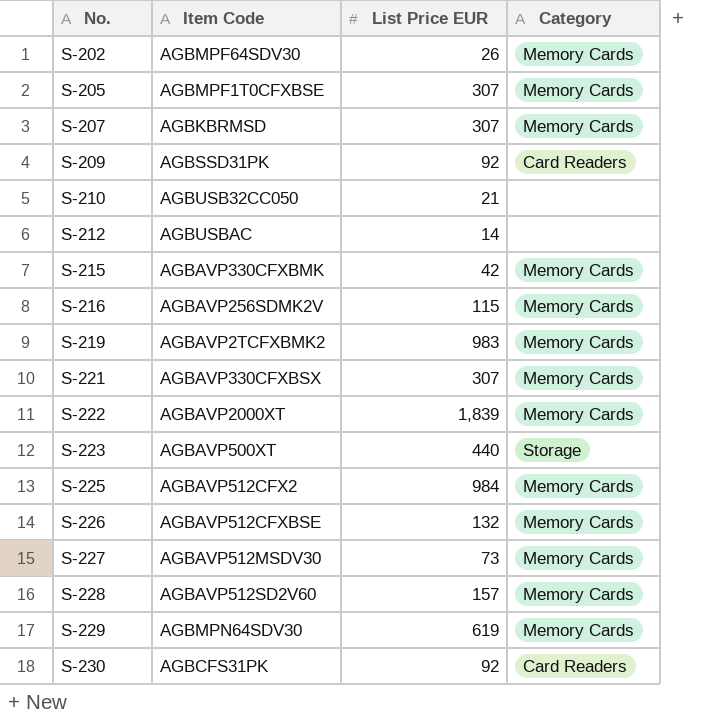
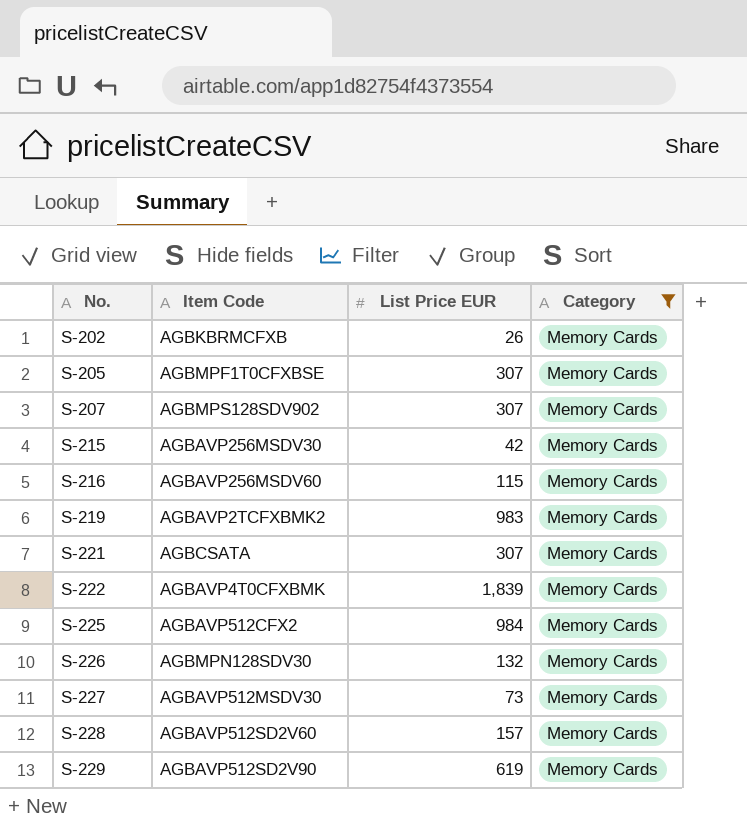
filter: none -> Category = Memory Cards
S-202 | Item Code: AGBMPF64SDV30 -> AGBKBRMCFXB
S-207 | Item Code: AGBKBRMSD -> AGBMPS128SDV902
S-215 | Item Code: AGBAVP330CFXBMK -> AGBAVP256MSDV30
S-216 | Item Code: AGBAVP256SDMK2V -> AGBAVP256MSDV60
S-221 | Item Code: AGBAVP330CFXBSX -> AGBCSATA
S-222 | Item Code: AGBAVP2000XT -> AGBAVP4T0CFXBMK
S-226 | Item Code: AGBAVP512CFXBSE -> AGBMPN128SDV30
S-229 | Item Code: AGBMPN64SDV30 -> AGBAVP512SD2V90

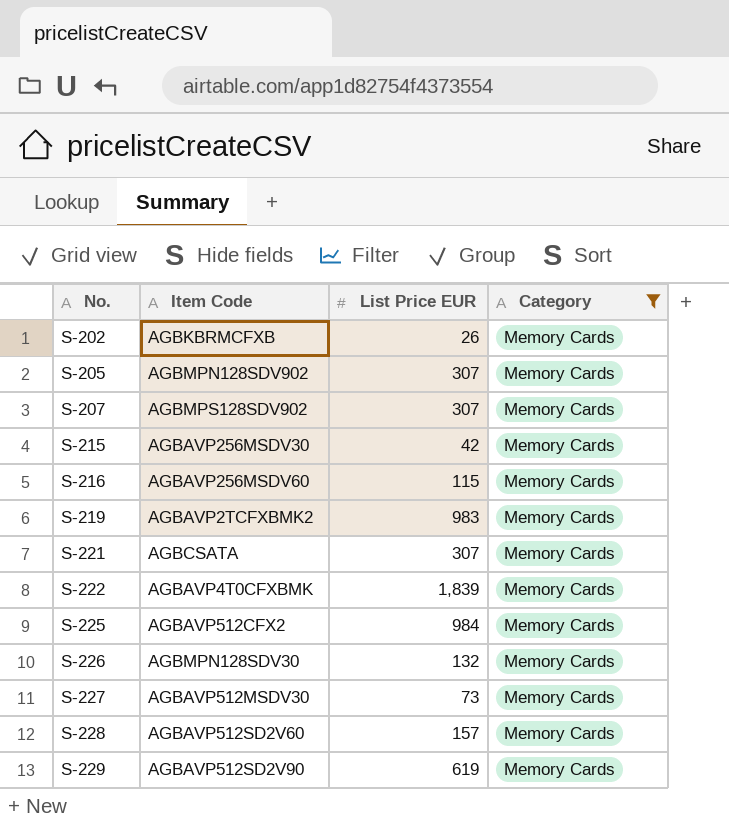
S-205 | Item Code: AGBMPF1T0CFXBSE -> AGBMPN128SDV902

